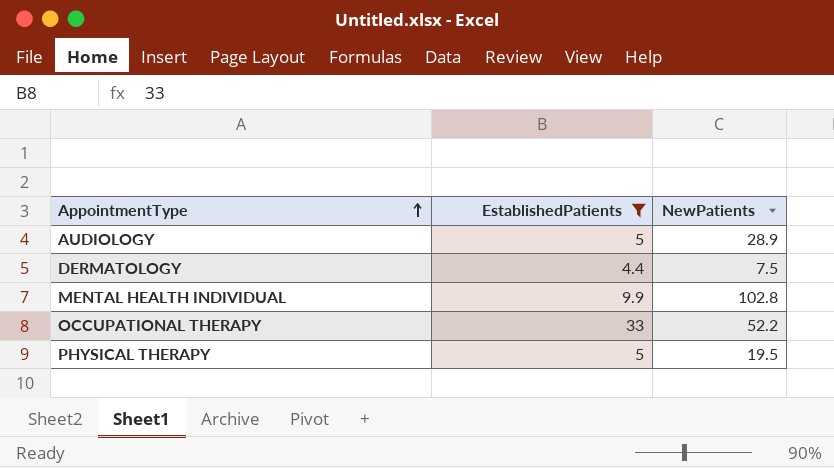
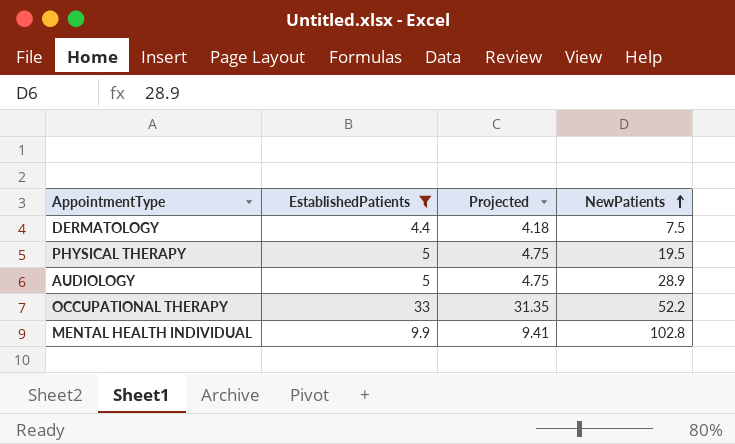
row order: AppointmentType ascending -> NewPatients ascending
column Projected | formula: none -> [EstablishedPatients] * 0.95

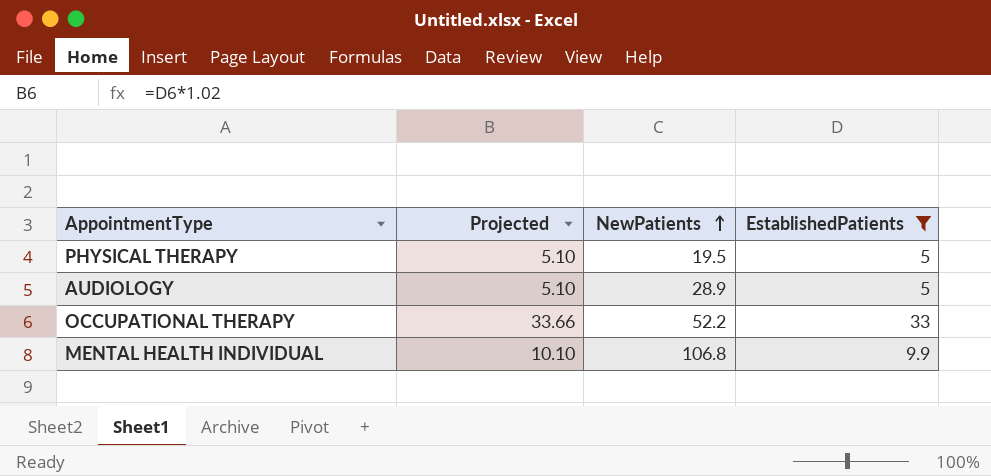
column Projected | formula: [EstablishedPatients] * 0.95 -> [EstablishedPatients] * 1.02
column EstablishedPatients | position: 2 -> 4
row DERMATOLOGY: 4.4 | 4.18 | 7.5 -> none
MENTAL HEALTH INDIVIDUAL | NewPatients: 102.8 -> 106.8

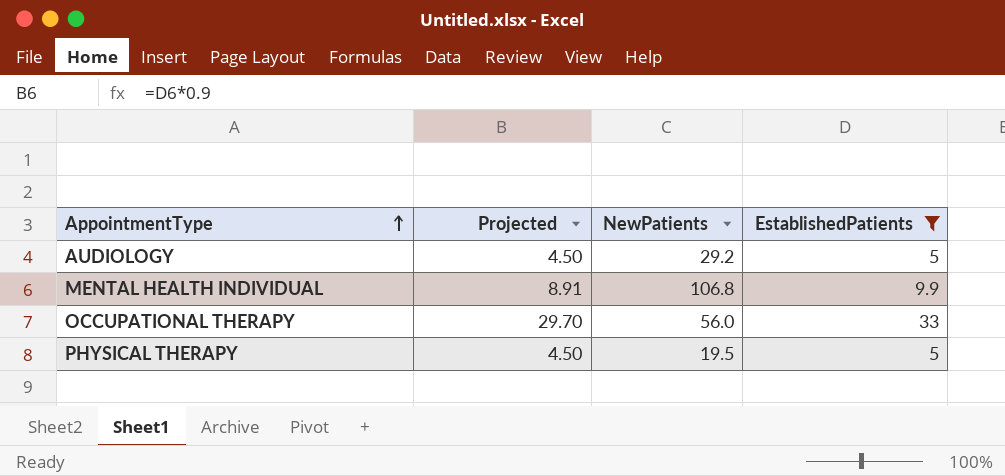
row order: NewPatients ascending -> AppointmentType ascending
column Projected | formula: [EstablishedPatients] * 1.02 -> [EstablishedPatients] * 0.9
AUDIOLOGY | NewPatients: 28.9 -> 29.2
OCCUPATIONAL THERAPY | NewPatients: 52.2 -> 56.0

